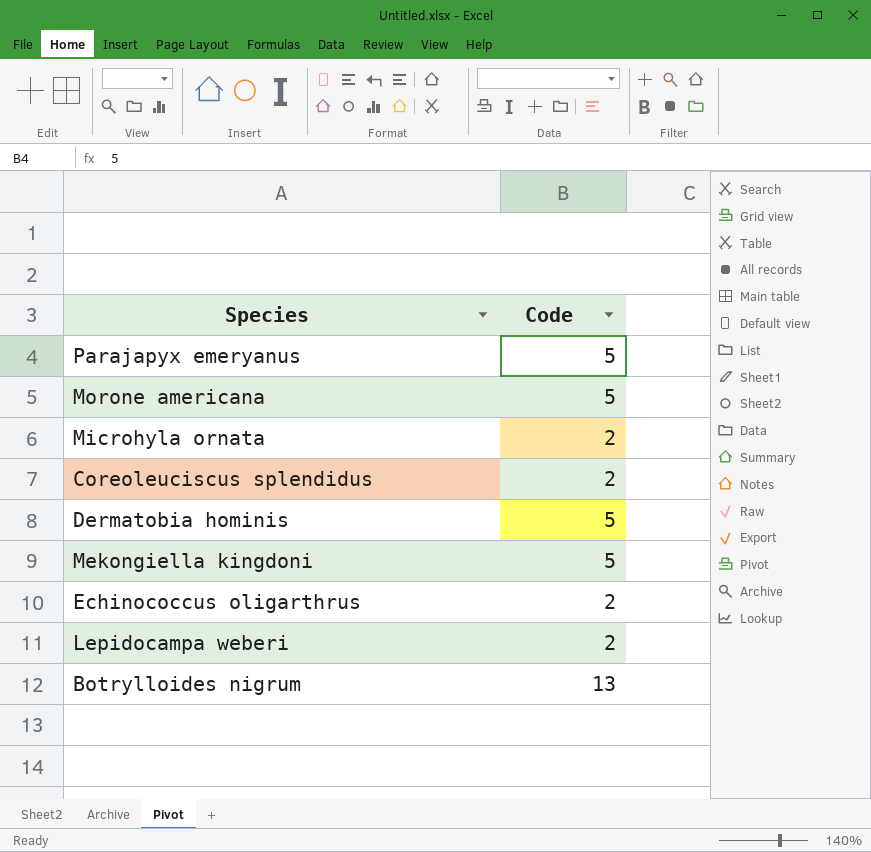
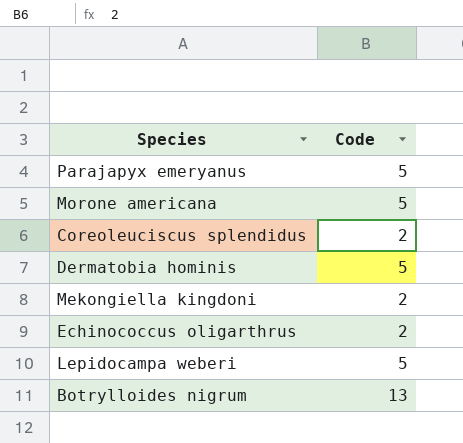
row Microhyla ornata: 2 -> none
Mekongiella kingdoni | Code: 5 -> 2
Lepidocampa weberi | Code: 2 -> 5

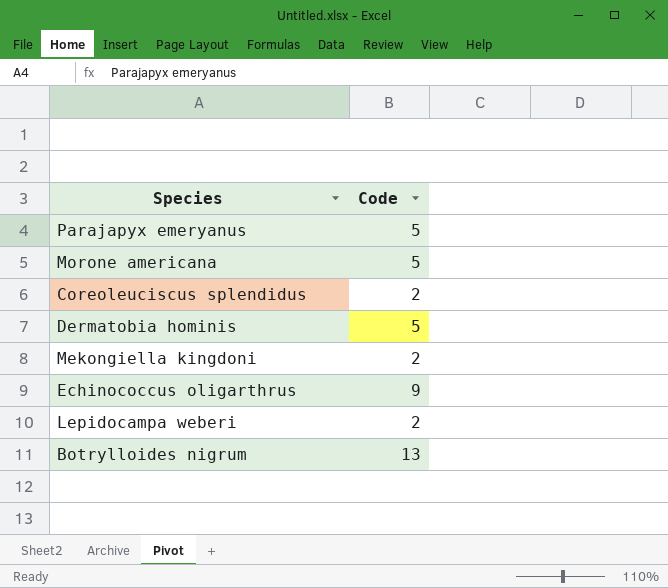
Echinococcus oligarthrus | Code: 2 -> 9
Lepidocampa weberi | Code: 5 -> 2

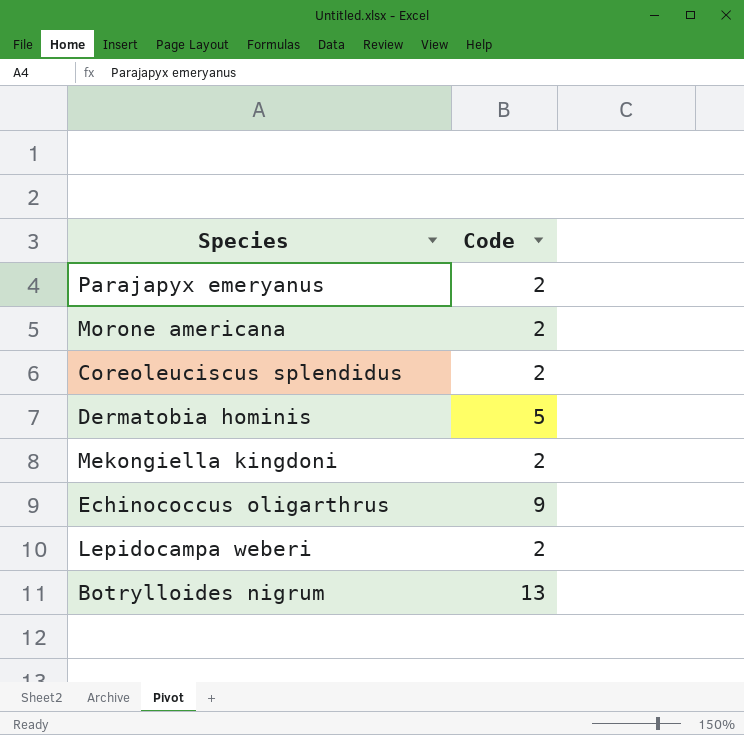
Parajapyx emeryanus | Code: 5 -> 2
Morone americana | Code: 5 -> 2

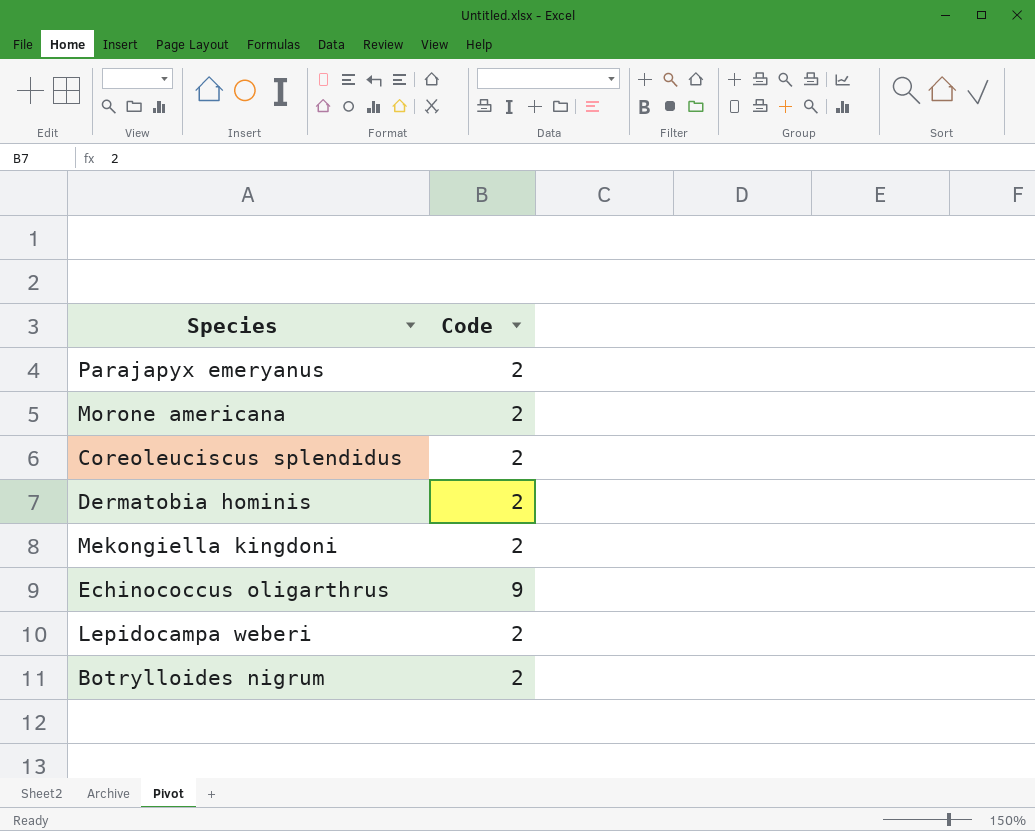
Dermatobia hominis | Code: 5 -> 2
Botrylloides nigrum | Code: 13 -> 2

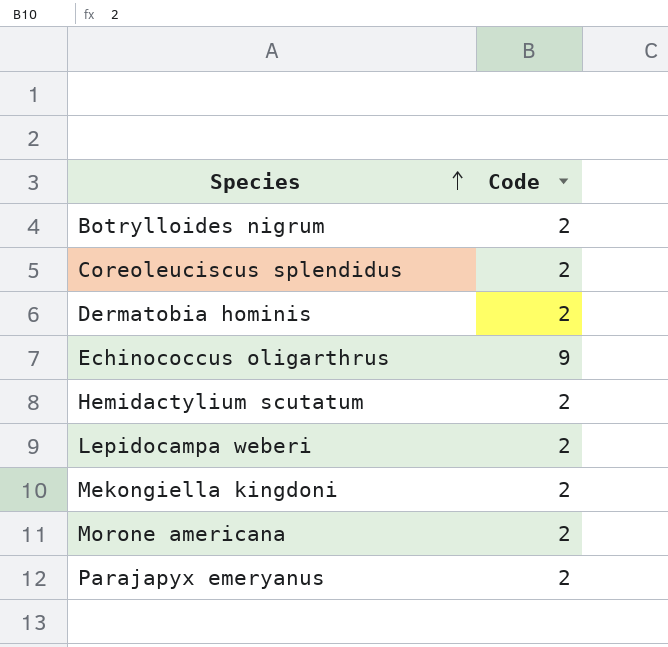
row order: none -> Species ascending
row Hemidactylium scutatum: none -> 2

